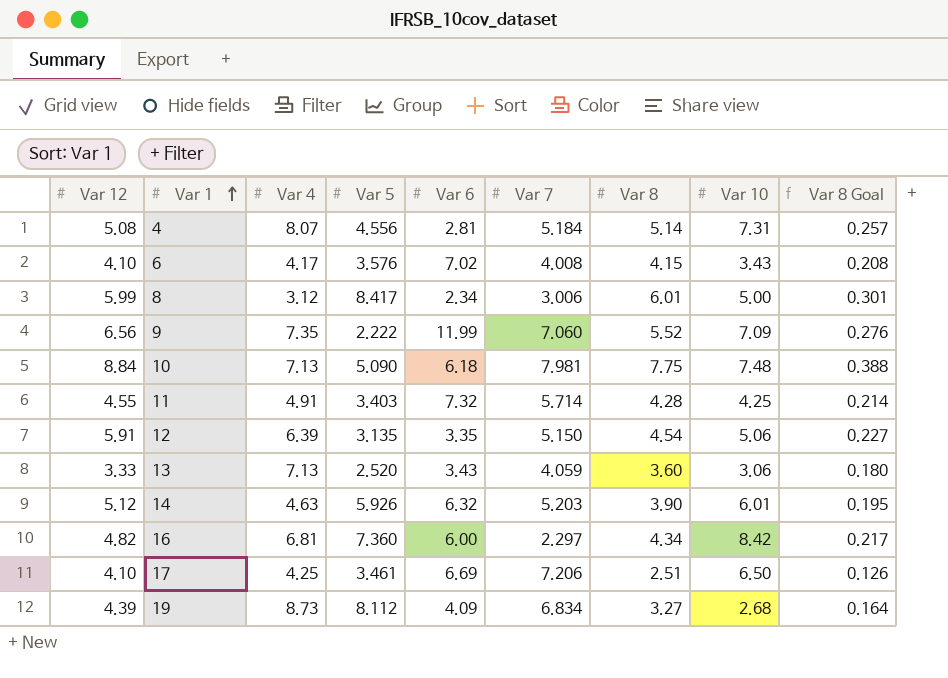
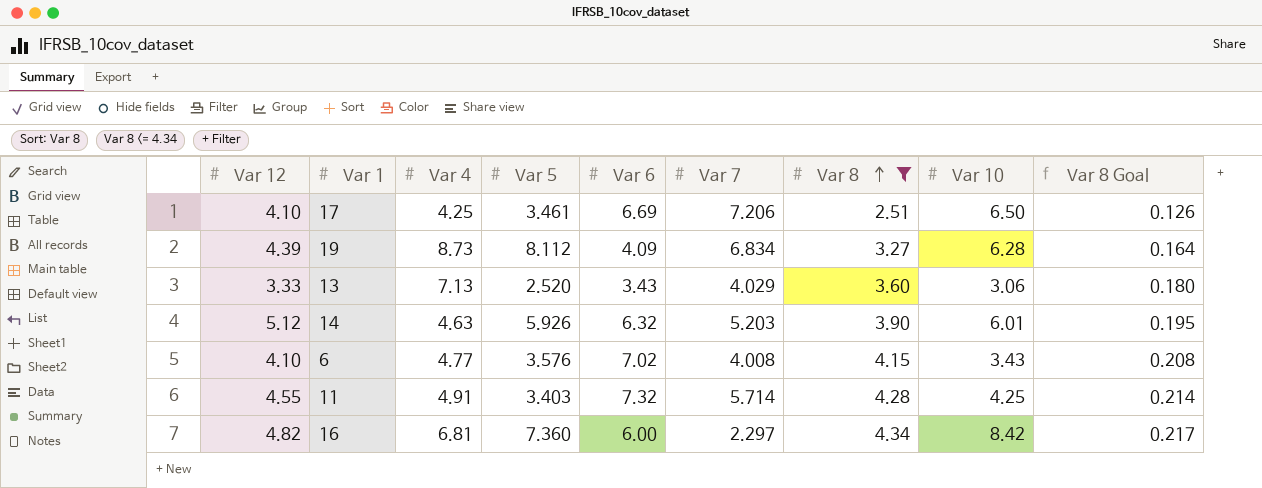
filter: none -> Var 8 <= 4.34
row order: Var 1 ascending -> Var 8 ascending
19 | Var 10: 2.68 -> 6.28
13 | Var 7: 4.059 -> 4.029
6 | Var 4: 4.17 -> 4.77

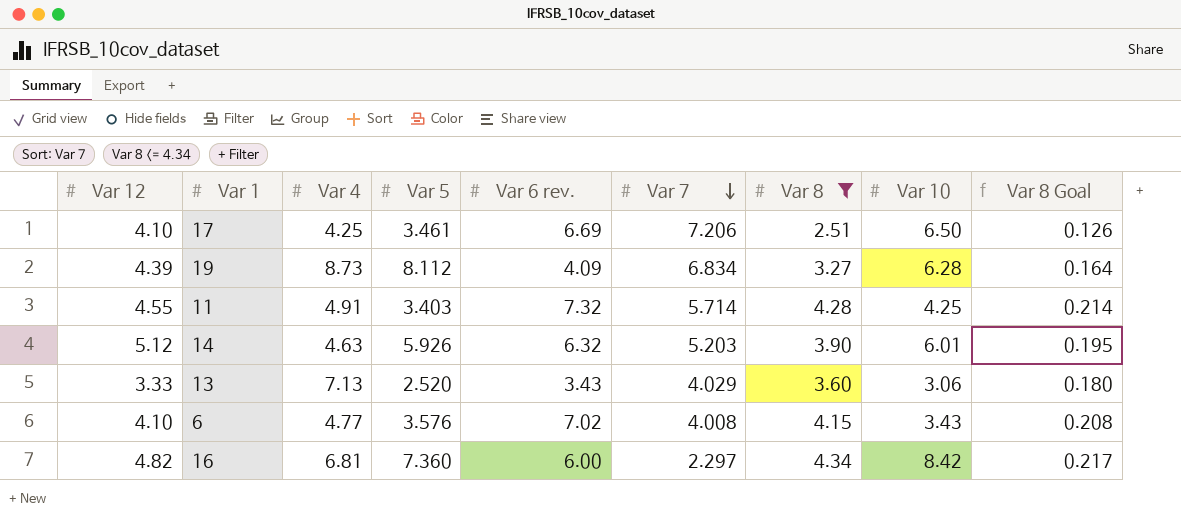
row order: Var 8 ascending -> Var 7 descending
column name: Var 6 -> Var 6 rev.

